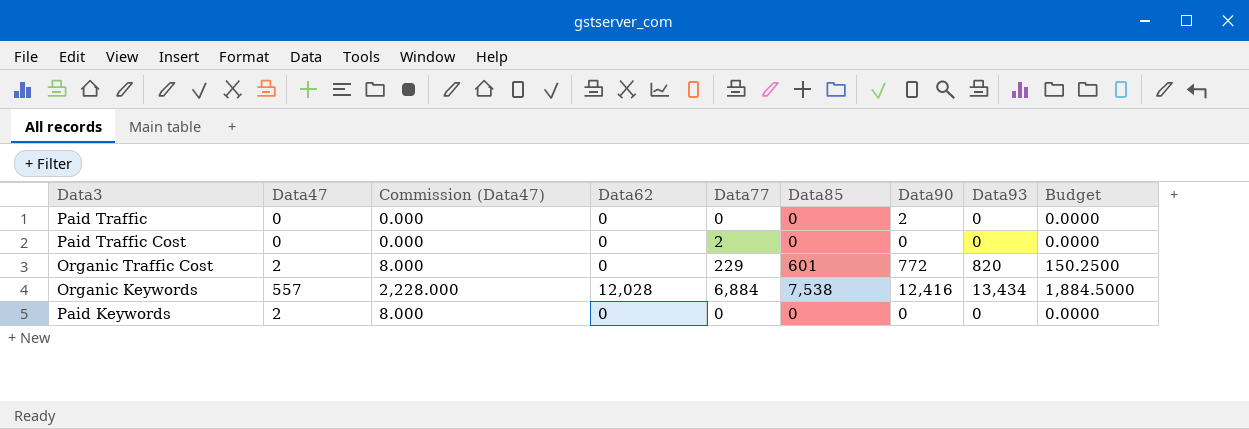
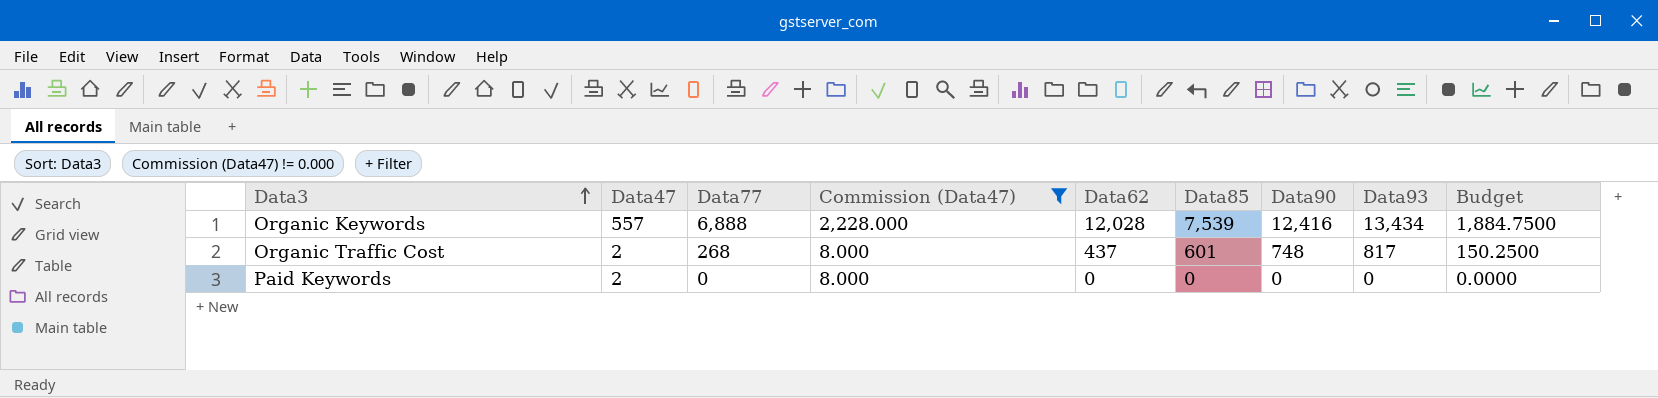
filter: none -> Commission (Data47) != 0.000
row order: none -> Data3 ascending
column Data77 | position: 5 -> 3
Organic Keywords | Data77: 6,884 -> 6,888
Organic Keywords | Data85: 7,538 -> 7,539
Organic Keywords | Budget: 1,884.5000 -> 1,884.7500
Organic Traffic Cost | Data77: 229 -> 268
Organic Traffic Cost | Data62: 0 -> 437
Organic Traffic Cost | Data90: 772 -> 748
Organic Traffic Cost | Data93: 820 -> 817

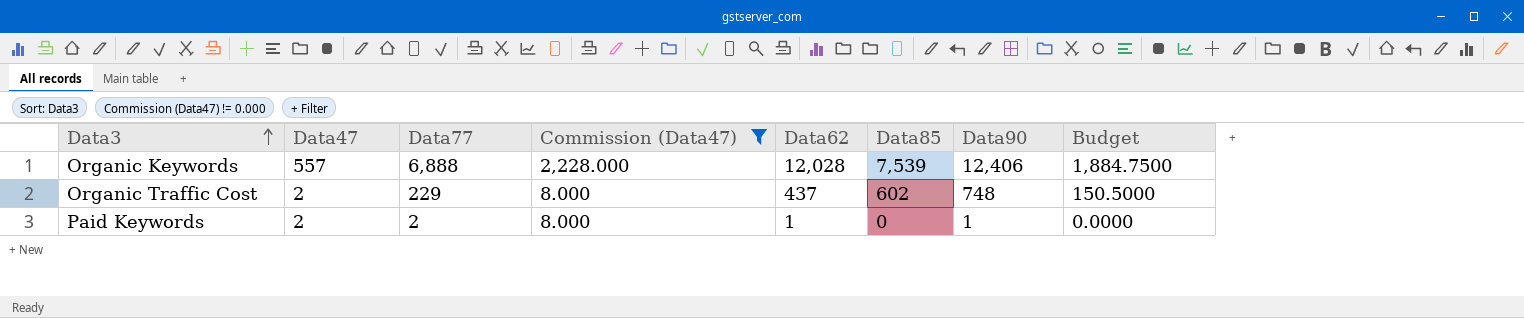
column Data93 | position: 8 -> none
Organic Keywords | Data90: 12,416 -> 12,406
Organic Traffic Cost | Data77: 268 -> 229
Organic Traffic Cost | Data85: 601 -> 602
Organic Traffic Cost | Budget: 150.2500 -> 150.5000
Paid Keywords | Data77: 0 -> 2
Paid Keywords | Data62: 0 -> 1
Paid Keywords | Data90: 0 -> 1

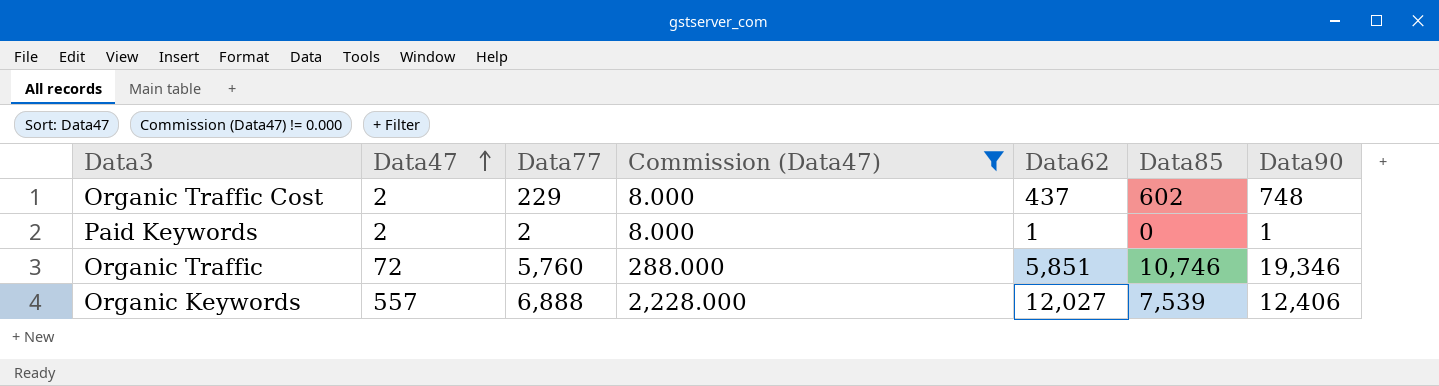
row order: Data3 ascending -> Data47 ascending
column Budget | formula: [Data85] * 0.25 -> none
row Organic Traffic: none -> 72 | 5,760 | 288.000 | 5,851 | 10,746 | 19,346
Organic Keywords | Data62: 12,028 -> 12,027

